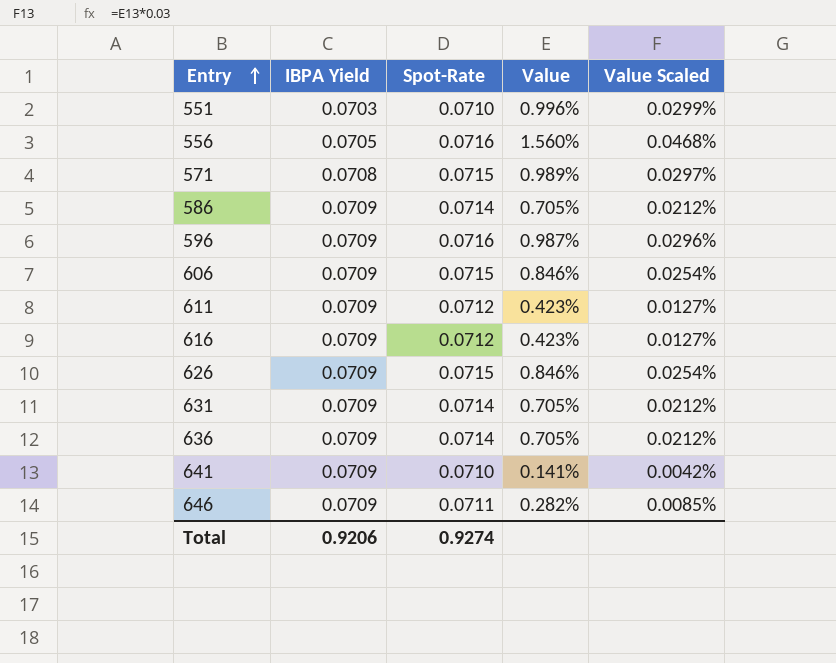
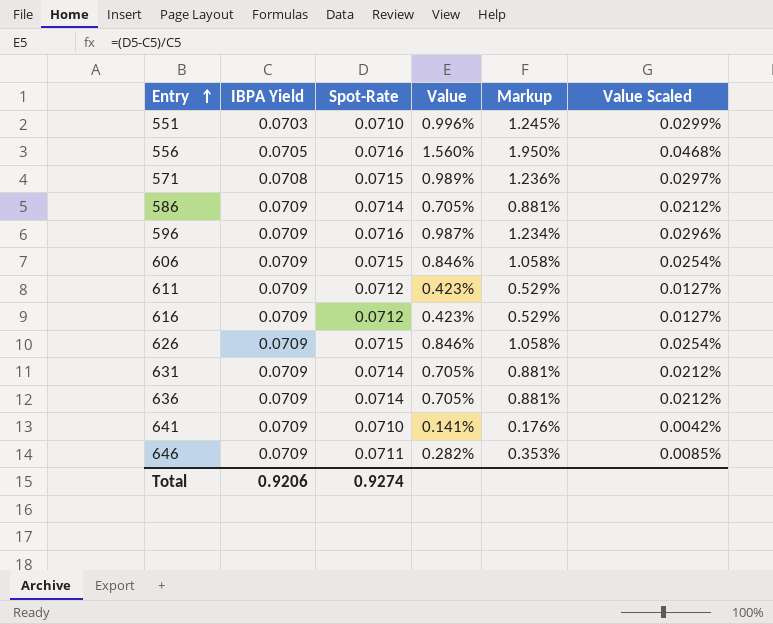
column Markup | formula: none -> [Value] * 1.25

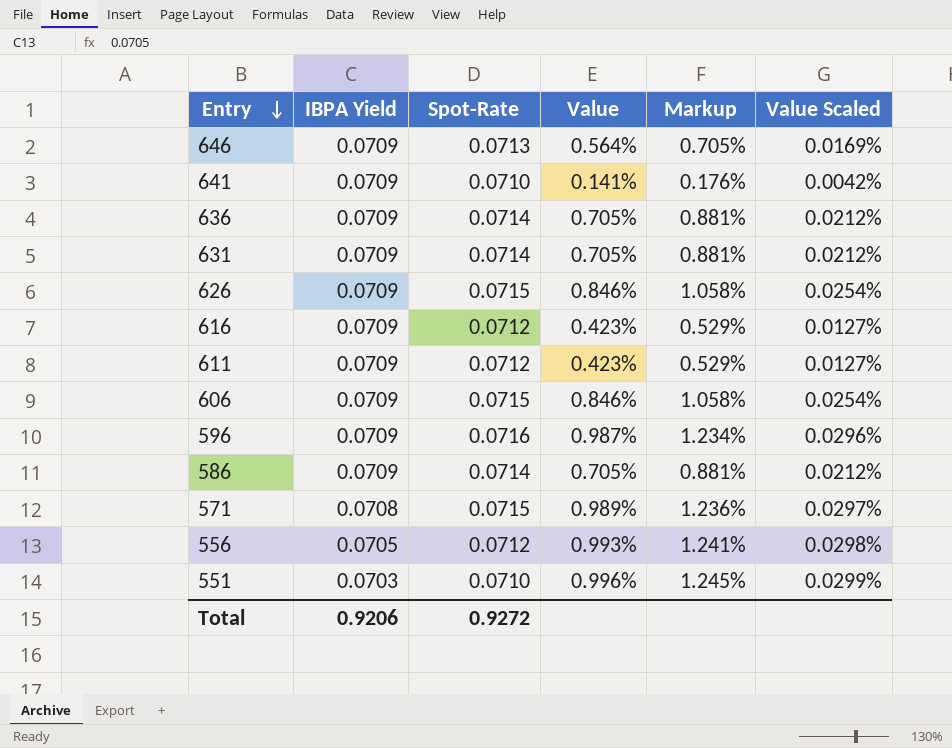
row order: Entry ascending -> Entry descending
646 | Spot-Rate: 0.0711 -> 0.0713
646 | Value: 0.282% -> 0.564%
646 | Markup: 0.353% -> 0.705%
646 | Value Scaled: 0.0085% -> 0.0169%
556 | Spot-Rate: 0.0716 -> 0.0712
556 | Value: 1.560% -> 0.993%
556 | Markup: 1.950% -> 1.241%
556 | Value Scaled: 0.0468% -> 0.0298%
Total | Spot-Rate: 0.9274 -> 0.9272

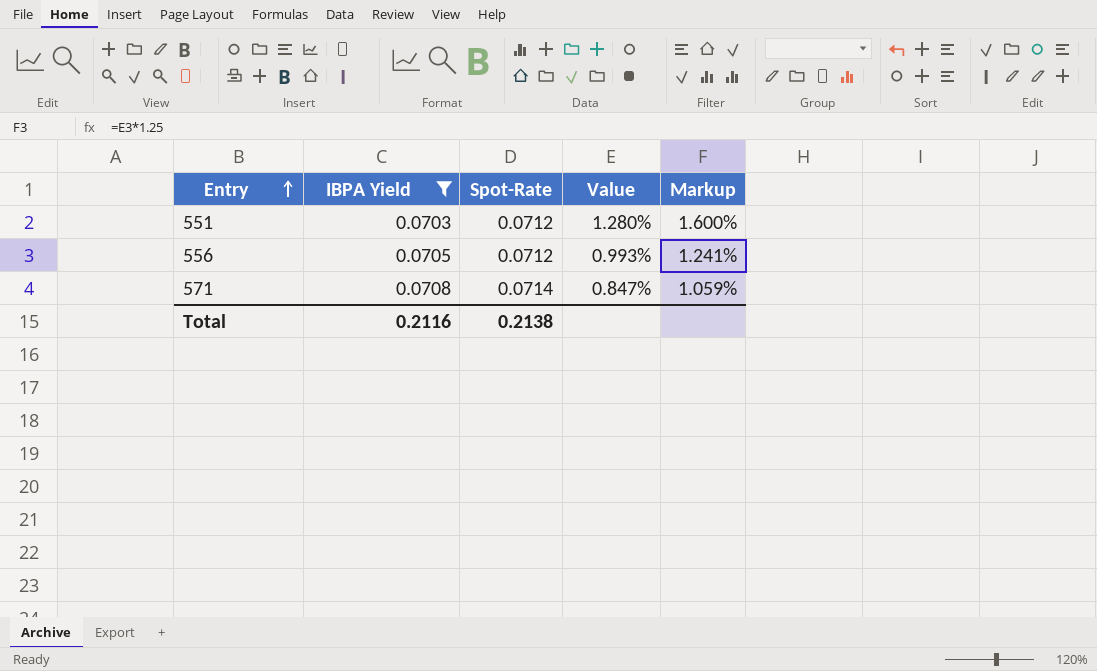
filter: none -> IBPA Yield != 0.0709
row order: Entry descending -> Entry ascending
column Value Scaled | formula: [Value] * 0.03 -> none
551 | Spot-Rate: 0.0710 -> 0.0712
551 | Value: 0.996% -> 1.280%
551 | Markup: 1.245% -> 1.600%
571 | Spot-Rate: 0.0715 -> 0.0714
571 | Value: 0.989% -> 0.847%
571 | Markup: 1.236% -> 1.059%
Total | IBPA Yield: 0.9206 -> 0.2116
Total | Spot-Rate: 0.9272 -> 0.2138

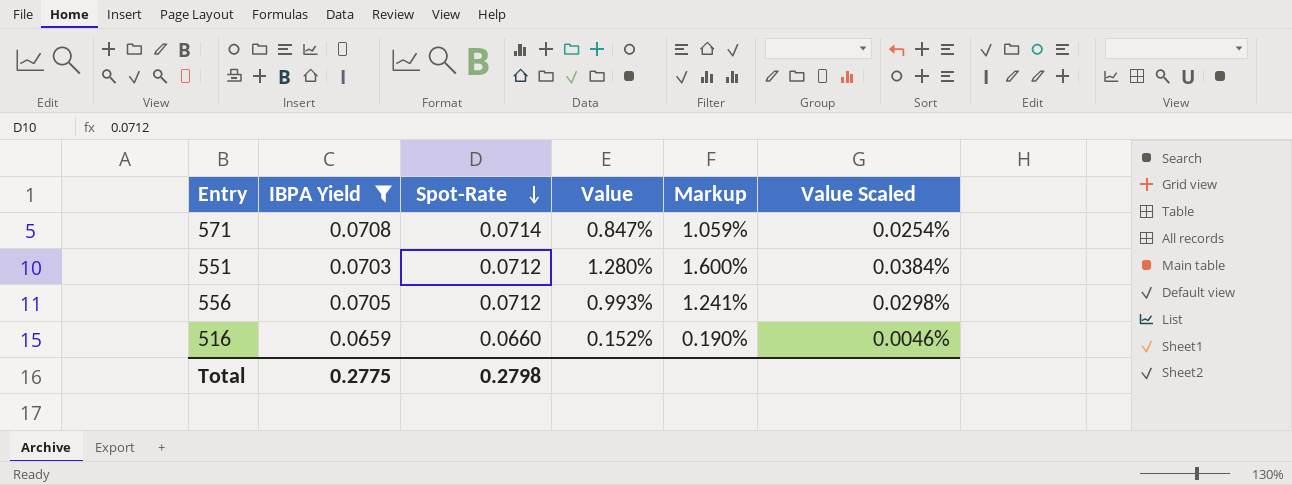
row order: Entry ascending -> Spot-Rate descending
column Value Scaled | formula: none -> [Value] * 0.03
row 516: none -> 0.0659 | 0.0660 | 0.152% | 0.190% | 0.0046%
Total | IBPA Yield: 0.2116 -> 0.2775
Total | Spot-Rate: 0.2138 -> 0.2798

